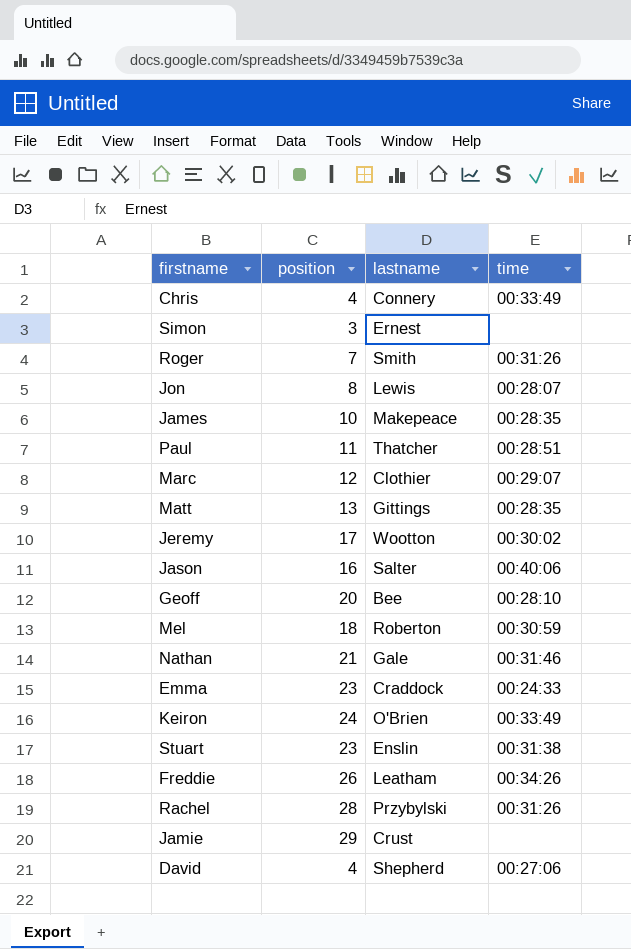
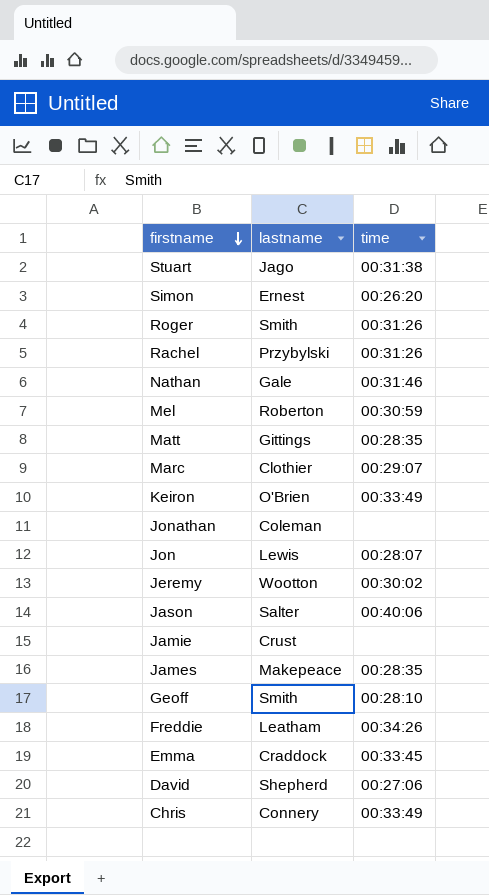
row order: none -> firstname descending
column position | position: 2 -> none
row Paul: 11 | Thatcher | 00:28:51 -> none
Stuart | lastname: Enslin -> Jago
Simon | time: none -> 00:26:20
row Jonathan: none -> Coleman | none
Geoff | lastname: Bee -> Smith
Emma | time: 00:24:33 -> 00:33:45

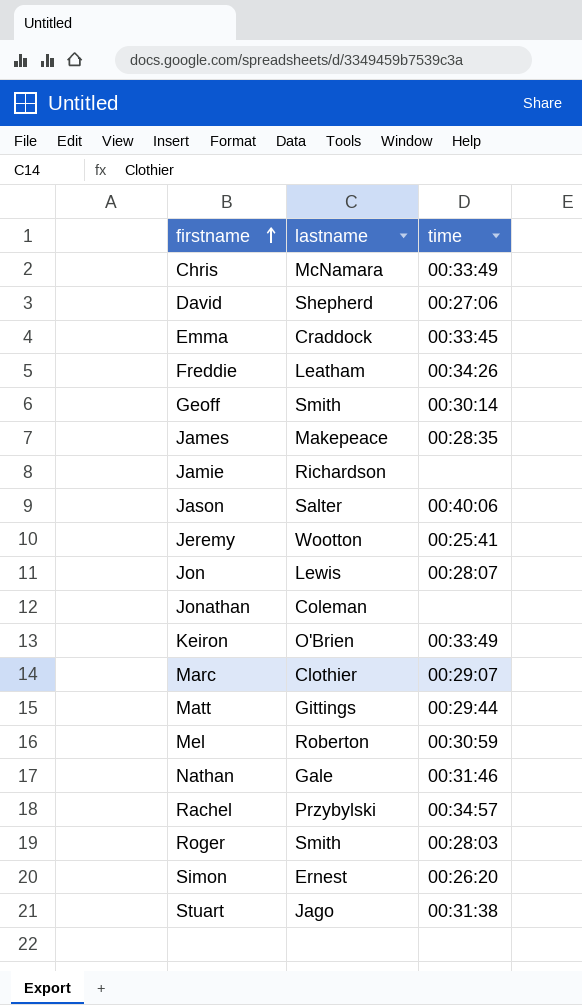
row order: firstname descending -> firstname ascending
Chris | lastname: Connery -> McNamara
Geoff | time: 00:28:10 -> 00:30:14
Jamie | lastname: Crust -> Richardson
Jeremy | time: 00:30:02 -> 00:25:41
Matt | time: 00:28:35 -> 00:29:44
Rachel | time: 00:31:26 -> 00:34:57
Roger | time: 00:31:26 -> 00:28:03

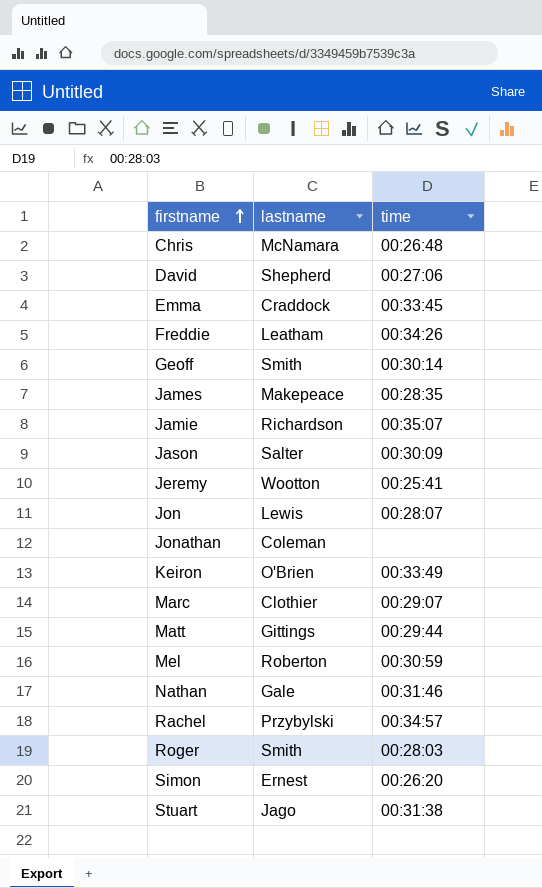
Chris | time: 00:33:49 -> 00:26:48
Jamie | time: none -> 00:35:07
Jason | time: 00:40:06 -> 00:30:09

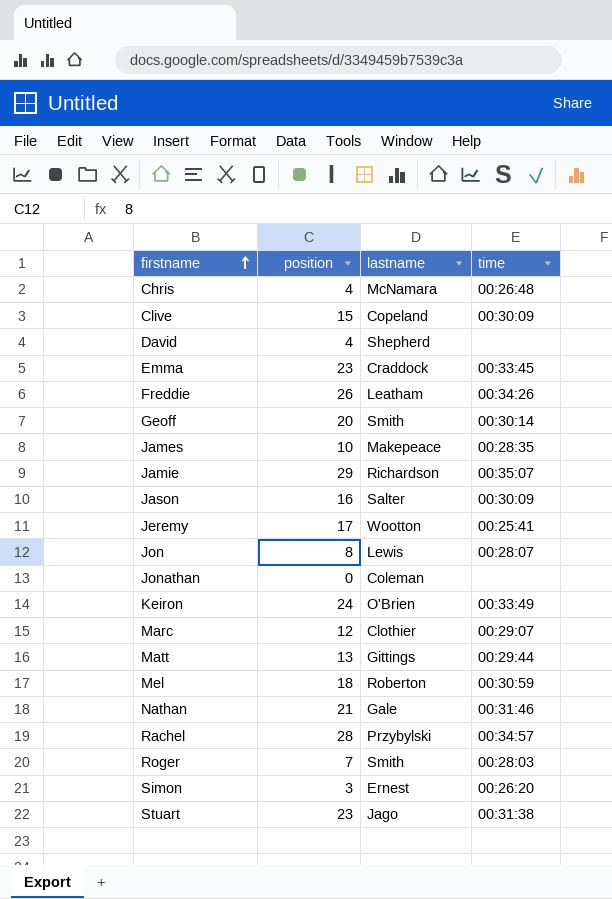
column position | position: none -> 2
row Clive: none -> 15 | Copeland | 00:30:09
David | time: 00:27:06 -> none

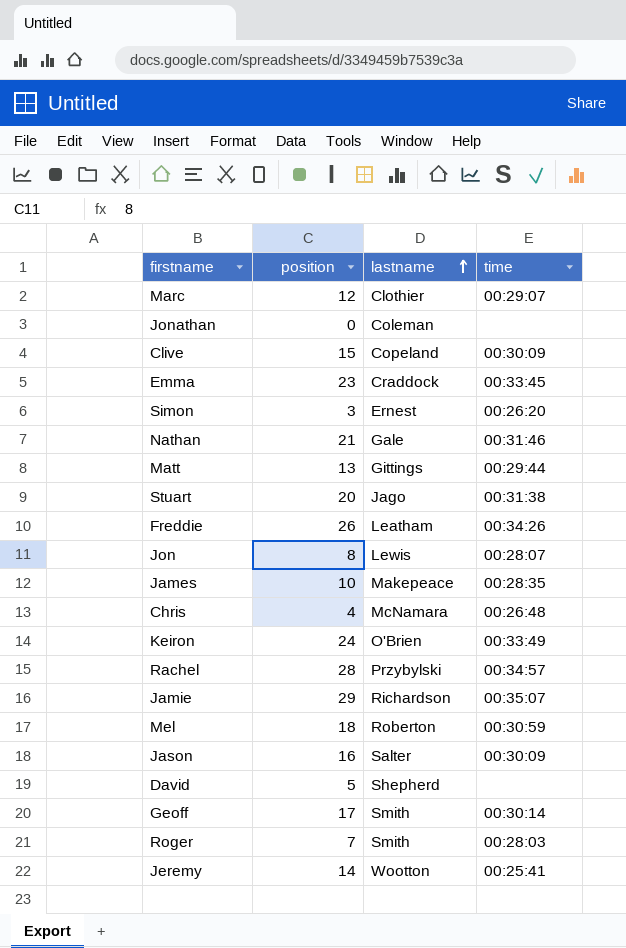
row order: firstname ascending -> lastname ascending
Stuart | position: 23 -> 20
David | position: 4 -> 5
Geoff | position: 20 -> 17
Jeremy | position: 17 -> 14

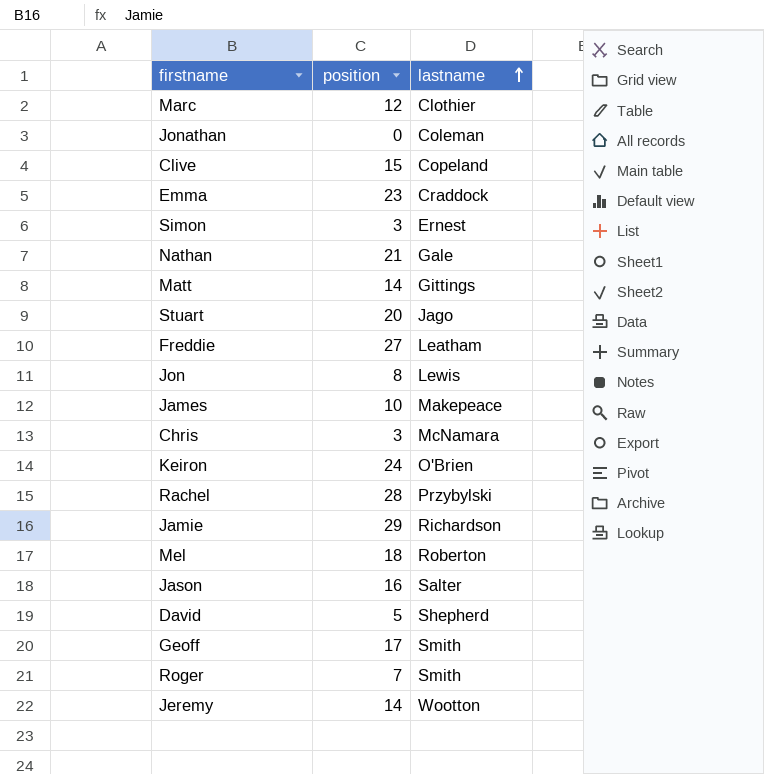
column time | position: 4 -> none
Matt | position: 13 -> 14
Freddie | position: 26 -> 27
Chris | position: 4 -> 3

